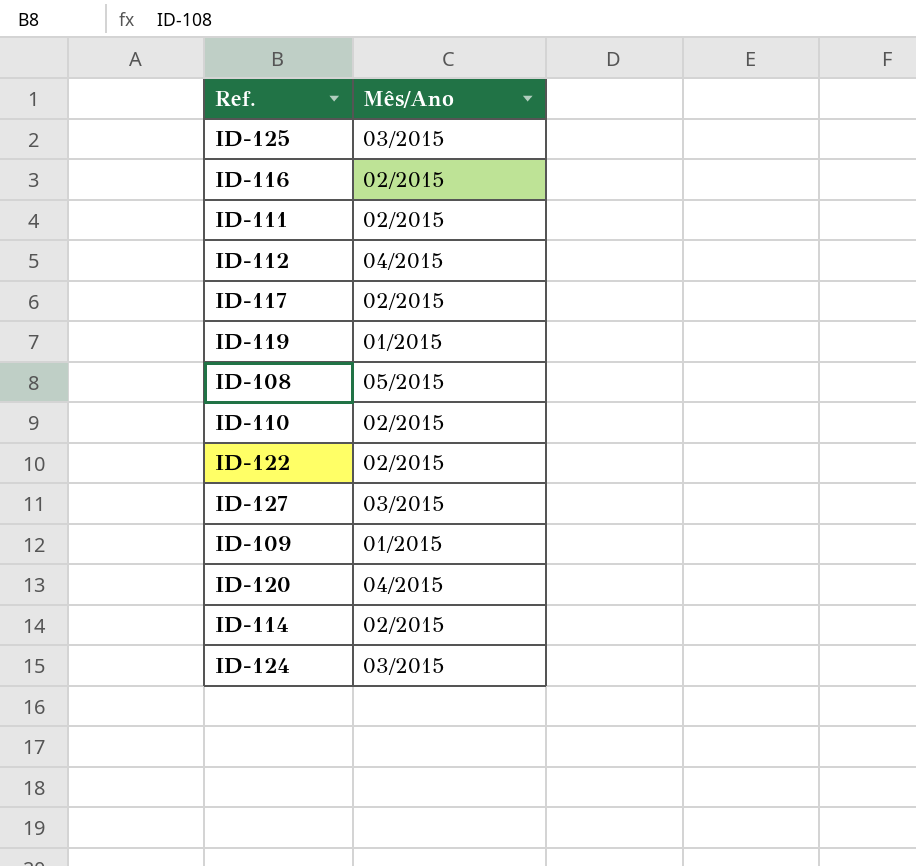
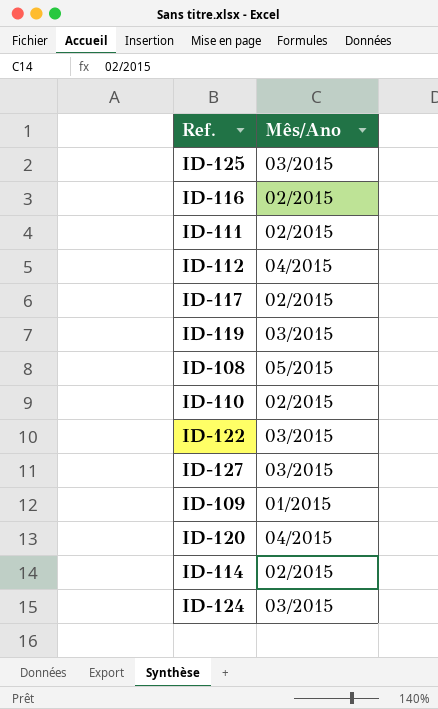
ID-119 | Mês/Ano: 01/2015 -> 03/2015
ID-122 | Mês/Ano: 02/2015 -> 03/2015

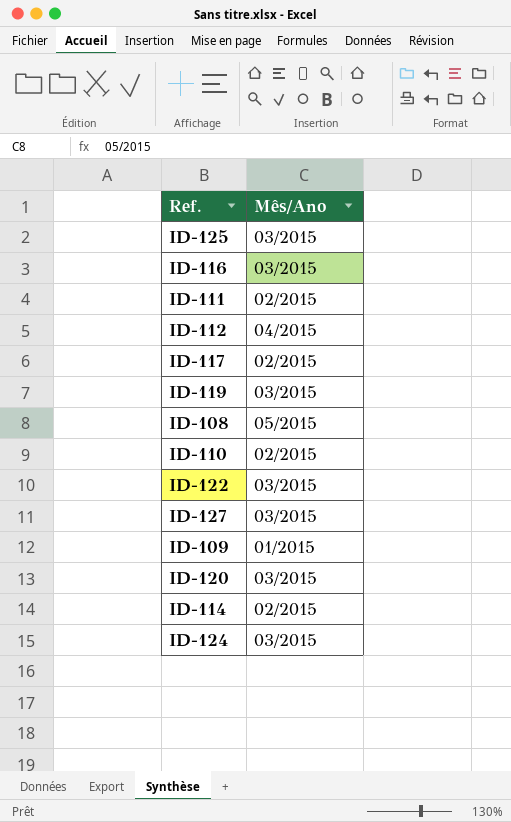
ID-116 | Mês/Ano: 02/2015 -> 03/2015
ID-120 | Mês/Ano: 04/2015 -> 03/2015

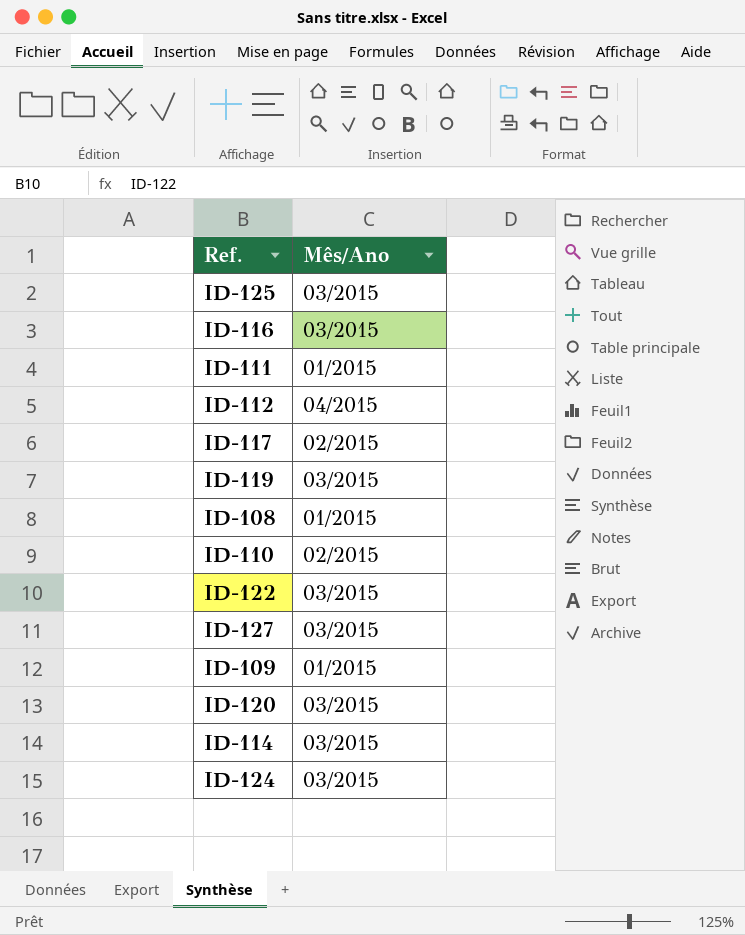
ID-111 | Mês/Ano: 02/2015 -> 01/2015
ID-108 | Mês/Ano: 05/2015 -> 01/2015
ID-114 | Mês/Ano: 02/2015 -> 03/2015

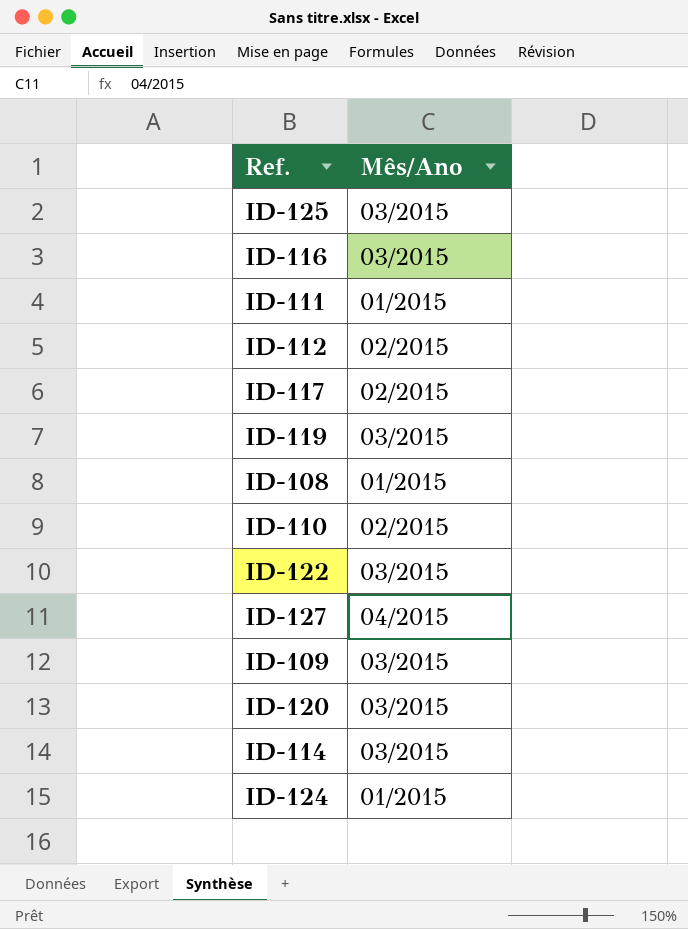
ID-112 | Mês/Ano: 04/2015 -> 02/2015
ID-127 | Mês/Ano: 03/2015 -> 04/2015
ID-109 | Mês/Ano: 01/2015 -> 03/2015
ID-124 | Mês/Ano: 03/2015 -> 01/2015

